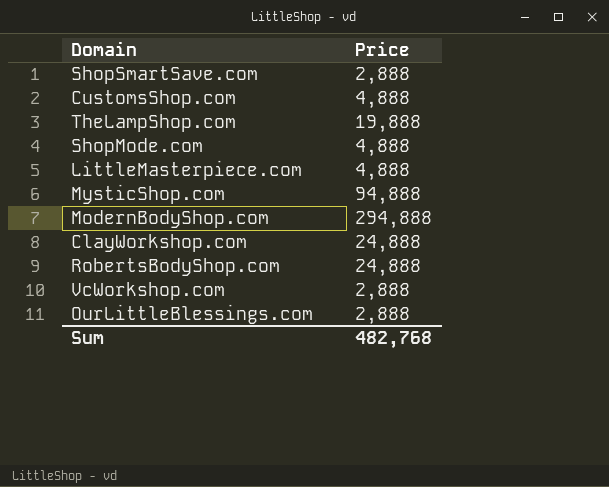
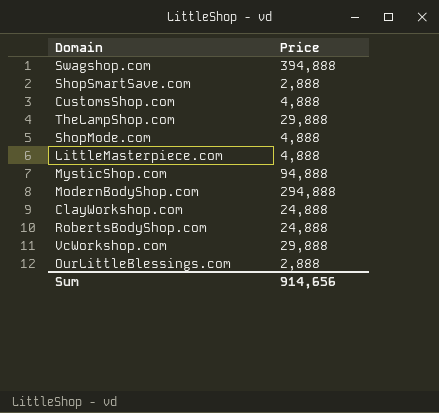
row Swagshop.com: none -> 394,888
TheLampShop.com | Price: 19,888 -> 29,888
VcWorkshop.com | Price: 2,888 -> 29,888
Sum | Price: 482,768 -> 914,656

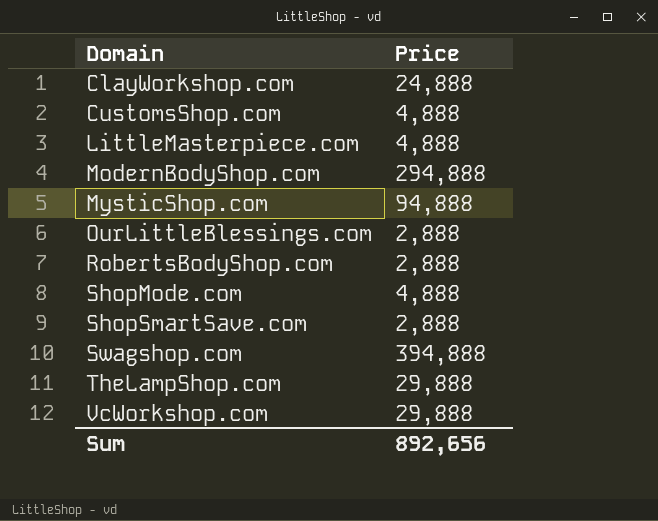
row order: none -> Domain ascending
RobertsBodyShop.com | Price: 24,888 -> 2,888
Sum | Price: 914,656 -> 892,656

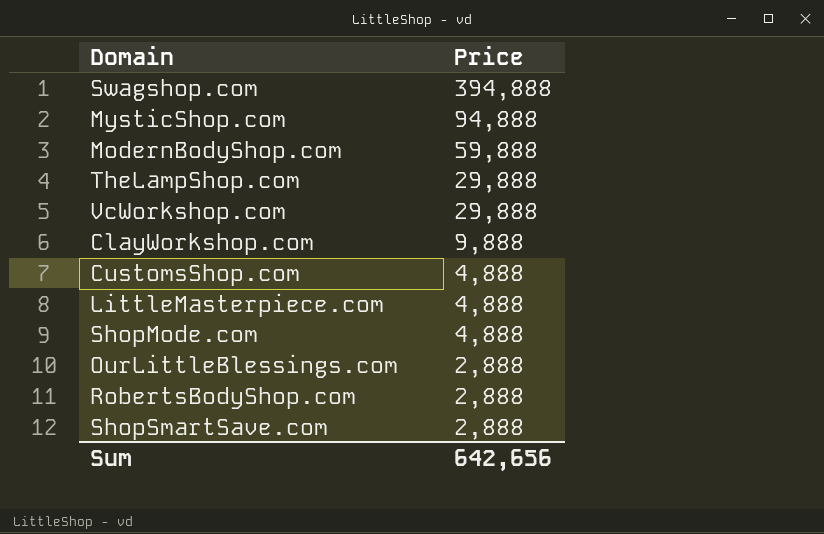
row order: Domain ascending -> Price descending
ModernBodyShop.com | Price: 294,888 -> 59,888
ClayWorkshop.com | Price: 24,888 -> 9,888
Sum | Price: 892,656 -> 642,656

